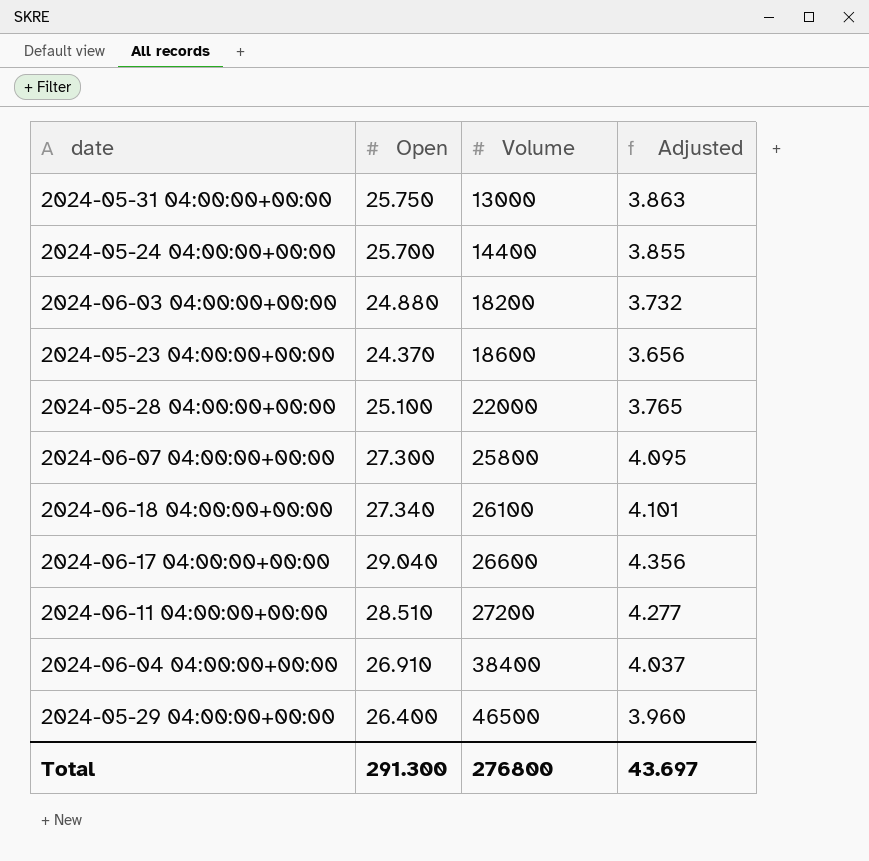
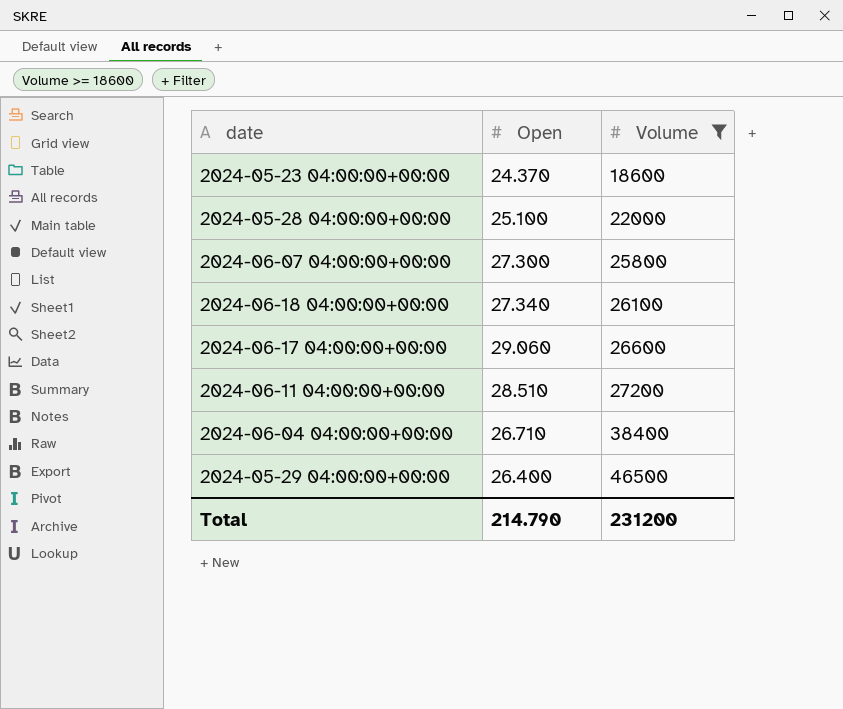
filter: none -> Volume >= 18600
column Adjusted | formula: [Open] * 0.15 -> none
2024-06-17 04:00:00+00:00 | Open: 29.040 -> 29.060
2024-06-04 04:00:00+00:00 | Open: 26.910 -> 26.710
Total | Open: 291.300 -> 214.790
Total | Volume: 276800 -> 231200

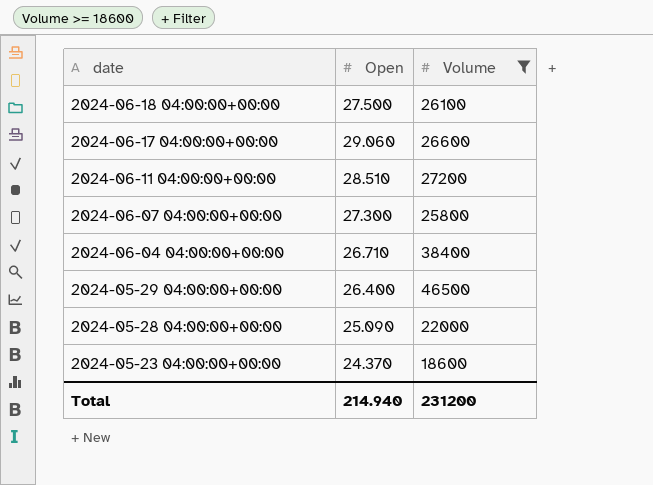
row order: Volume ascending -> date descending
2024-06-18 04:00:00+00:00 | Open: 27.340 -> 27.500
2024-05-28 04:00:00+00:00 | Open: 25.100 -> 25.090
Total | Open: 214.790 -> 214.940

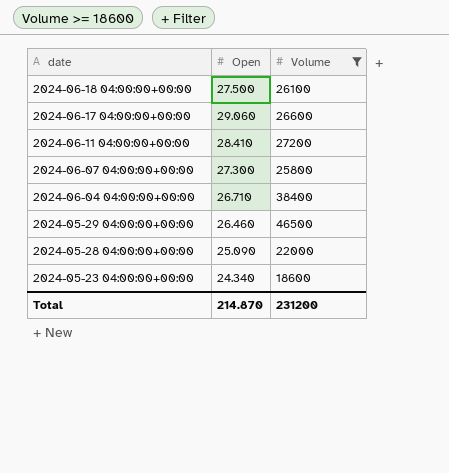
2024-06-11 04:00:00+00:00 | Open: 28.510 -> 28.410
2024-05-29 04:00:00+00:00 | Open: 26.400 -> 26.460
2024-05-23 04:00:00+00:00 | Open: 24.370 -> 24.340
Total | Open: 214.940 -> 214.870

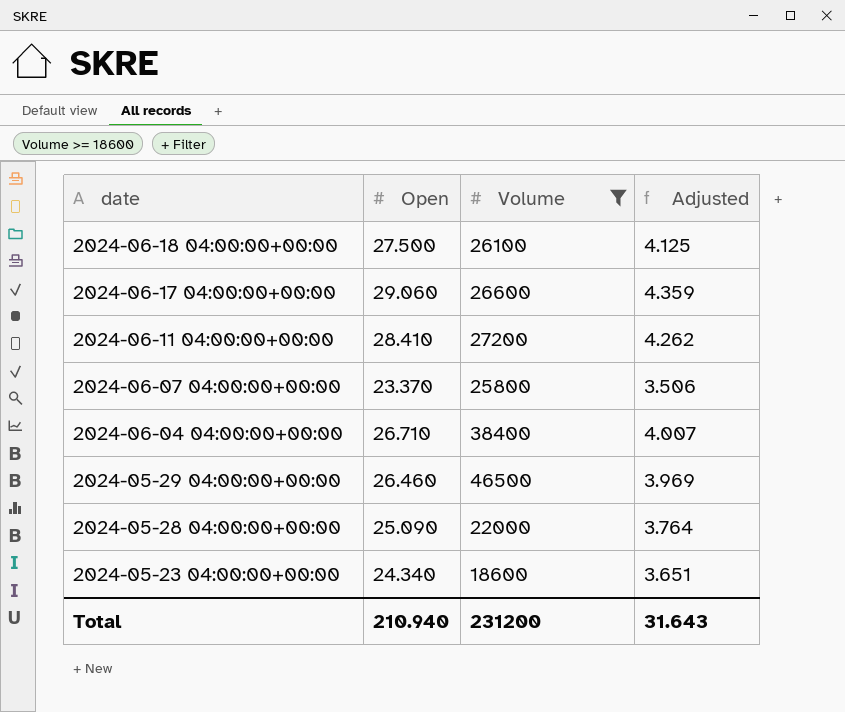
column Adjusted | formula: none -> [Open] * 0.15
2024-06-07 04:00:00+00:00 | Open: 27.300 -> 23.370
Total | Open: 214.870 -> 210.940

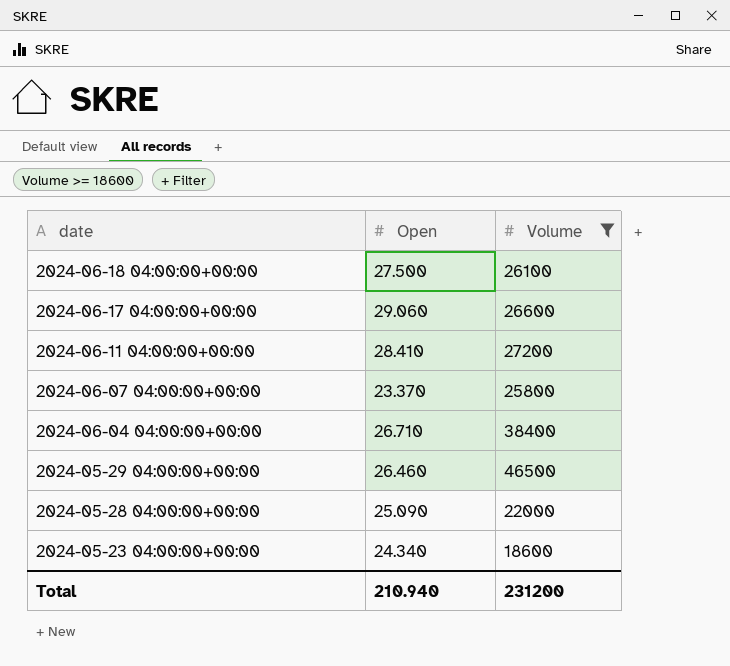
column Adjusted | formula: [Open] * 0.15 -> none

